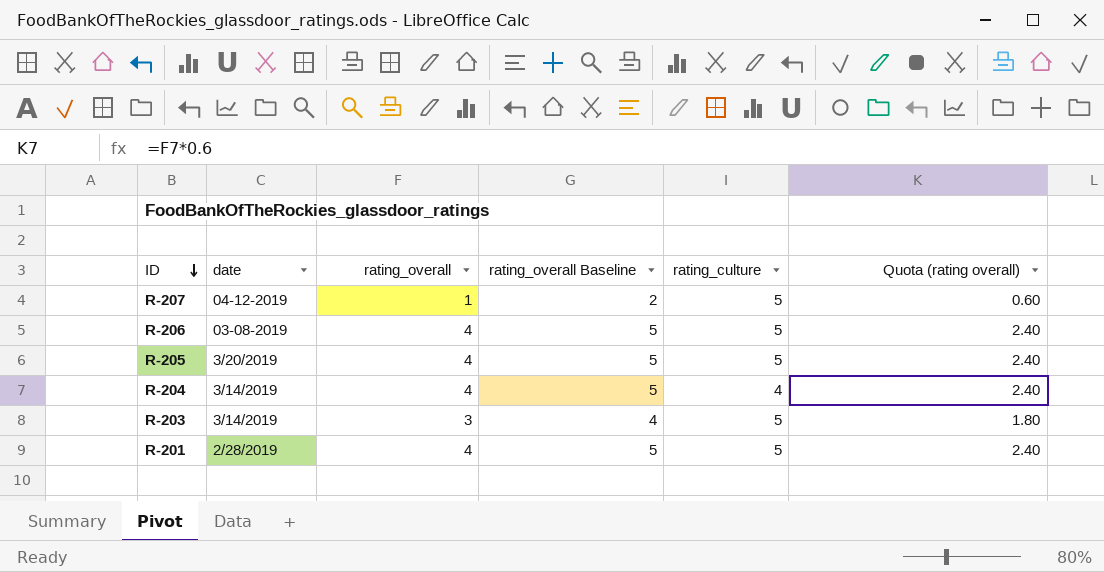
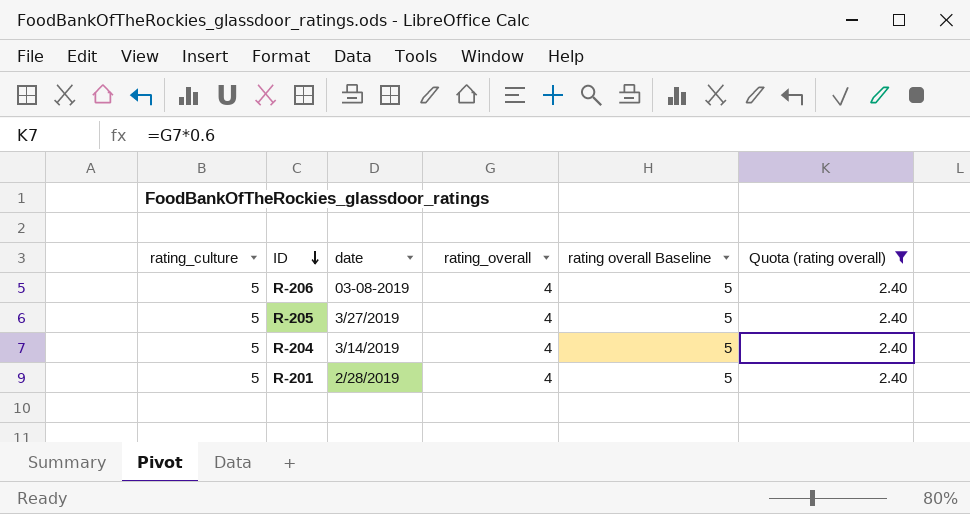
filter: none -> Quota (rating overall) = 2.40
column rating_culture | position: 5 -> 1
column name: rating_overall Baseline -> rating overall Baseline
R-205 | date: 3/20/2019 -> 3/27/2019
R-204 | rating_culture: 4 -> 5

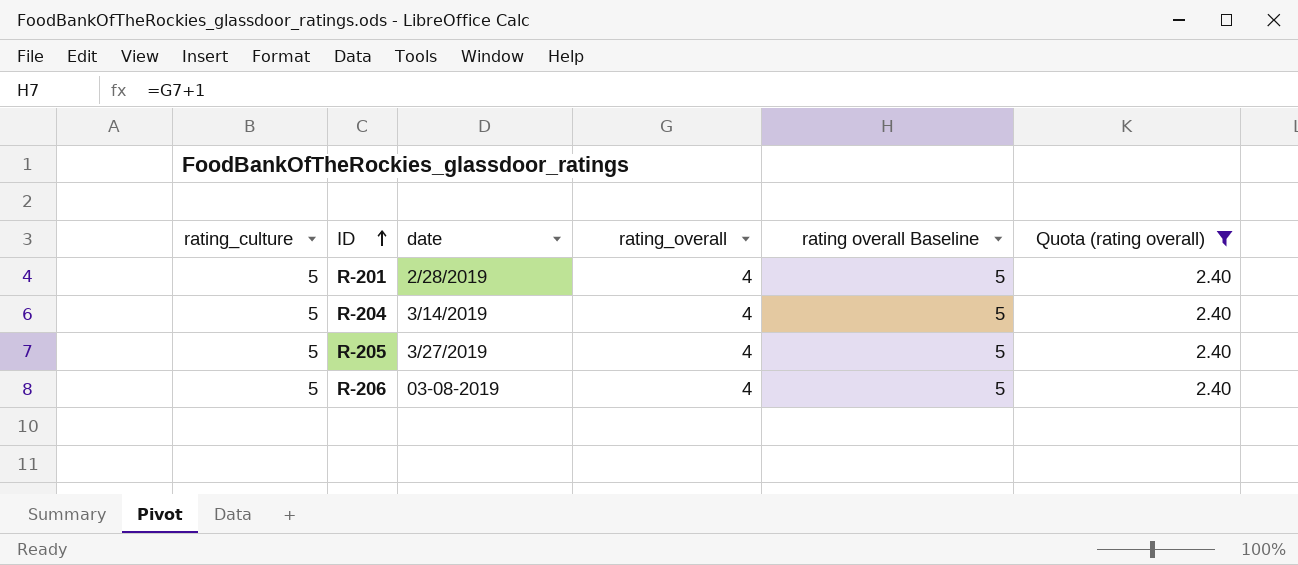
row order: ID descending -> ID ascending

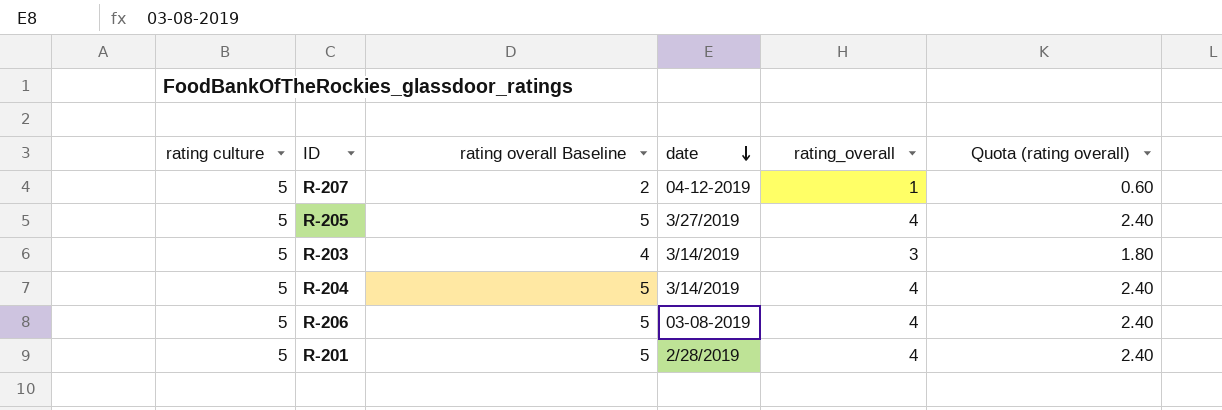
filter: Quota (rating overall) = 2.40 -> none
row order: ID ascending -> date descending
column name: rating_culture -> rating culture
column rating overall Baseline | position: 5 -> 3

